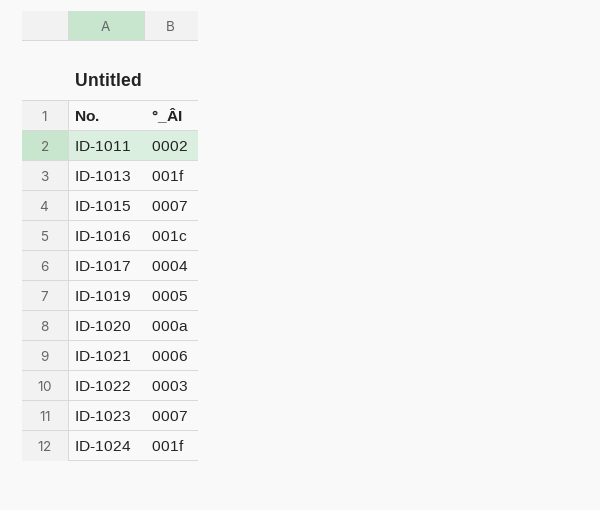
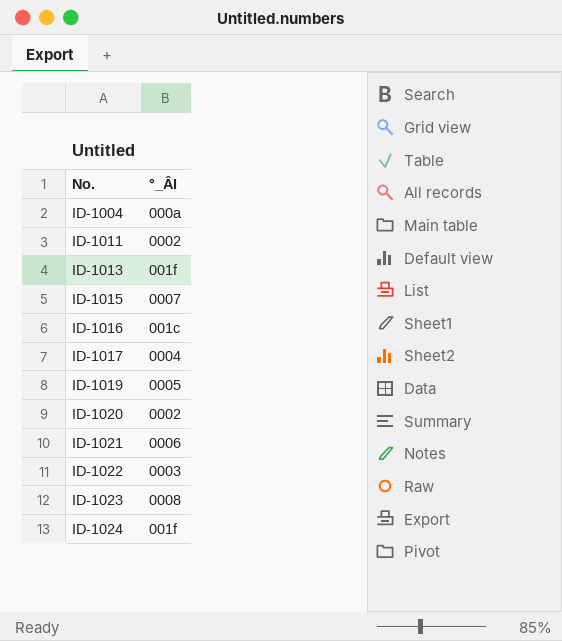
row ID-1004: none -> 000a
ID-1020 | °_ÂI: 000a -> 0002
ID-1023 | °_ÂI: 0007 -> 0008

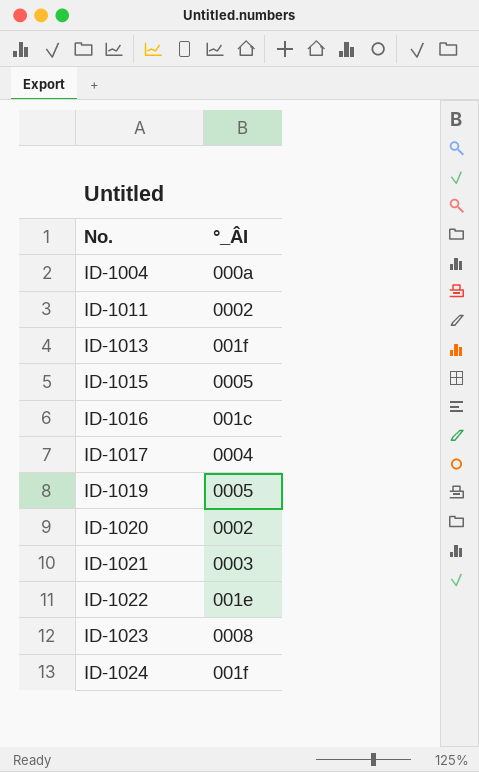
ID-1015 | °_ÂI: 0007 -> 0005
ID-1021 | °_ÂI: 0006 -> 0003
ID-1022 | °_ÂI: 0003 -> 001e

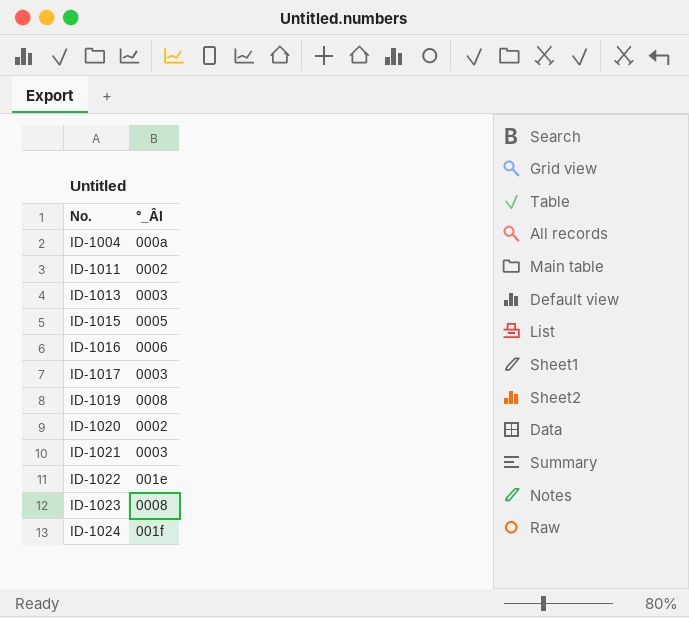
ID-1013 | °_ÂI: 001f -> 0003
ID-1016 | °_ÂI: 001c -> 0006
ID-1017 | °_ÂI: 0004 -> 0003
ID-1019 | °_ÂI: 0005 -> 0008

